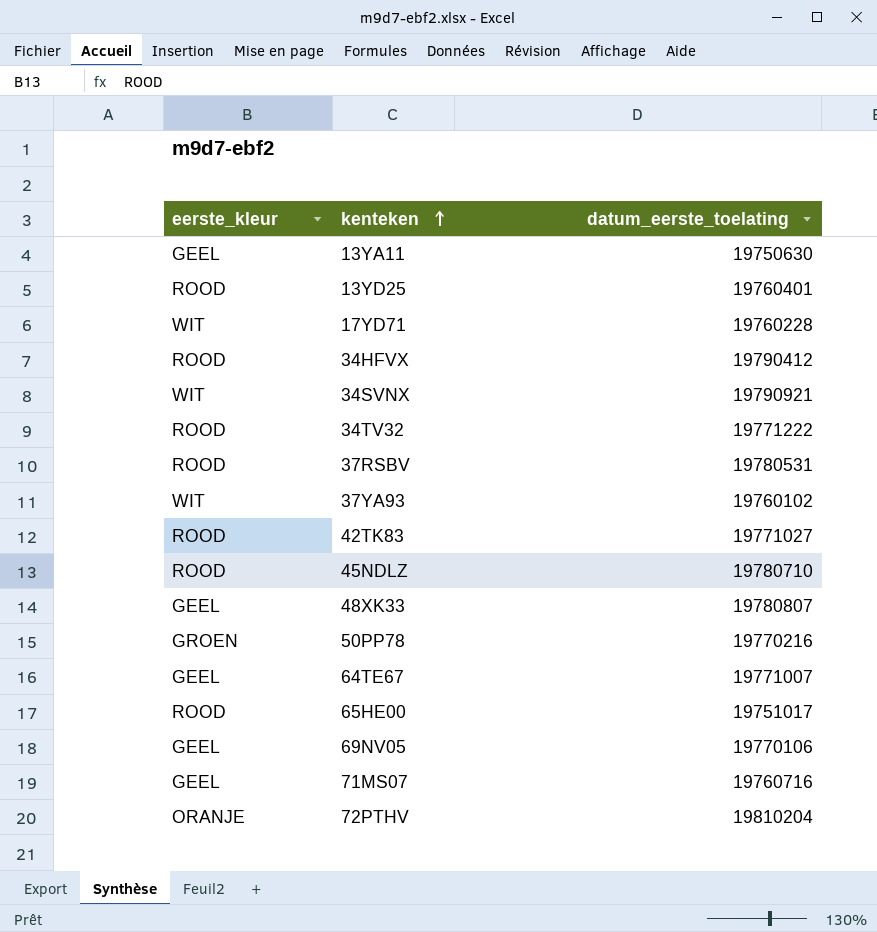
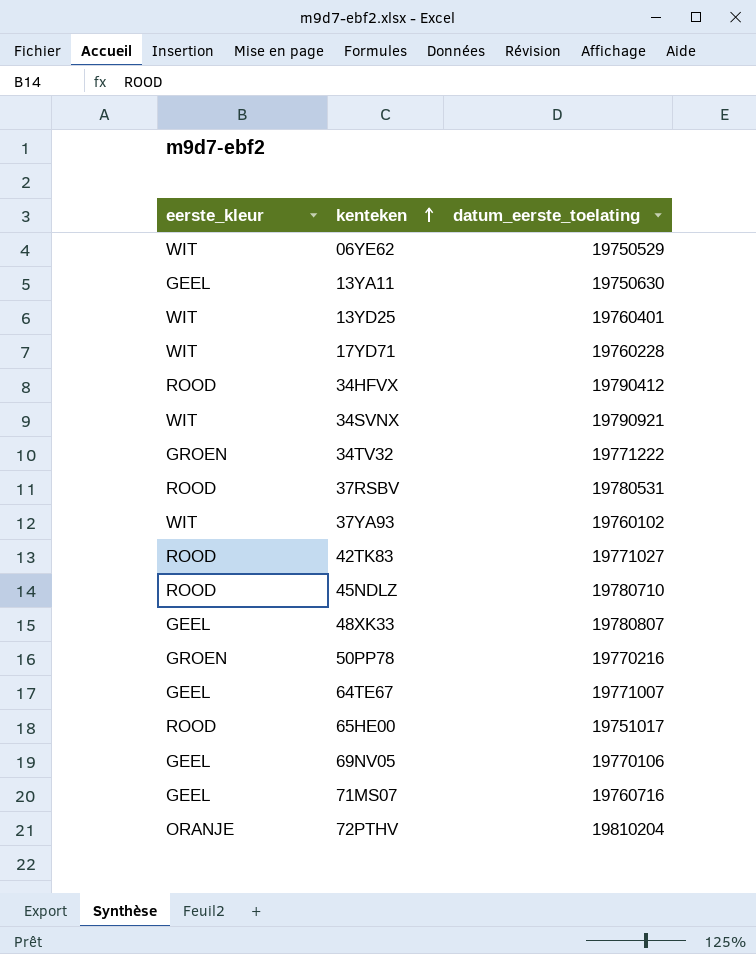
row 06YE62: none -> WIT | 19750529
13YD25 | eerste_kleur: ROOD -> WIT
34TV32 | eerste_kleur: ROOD -> GROEN

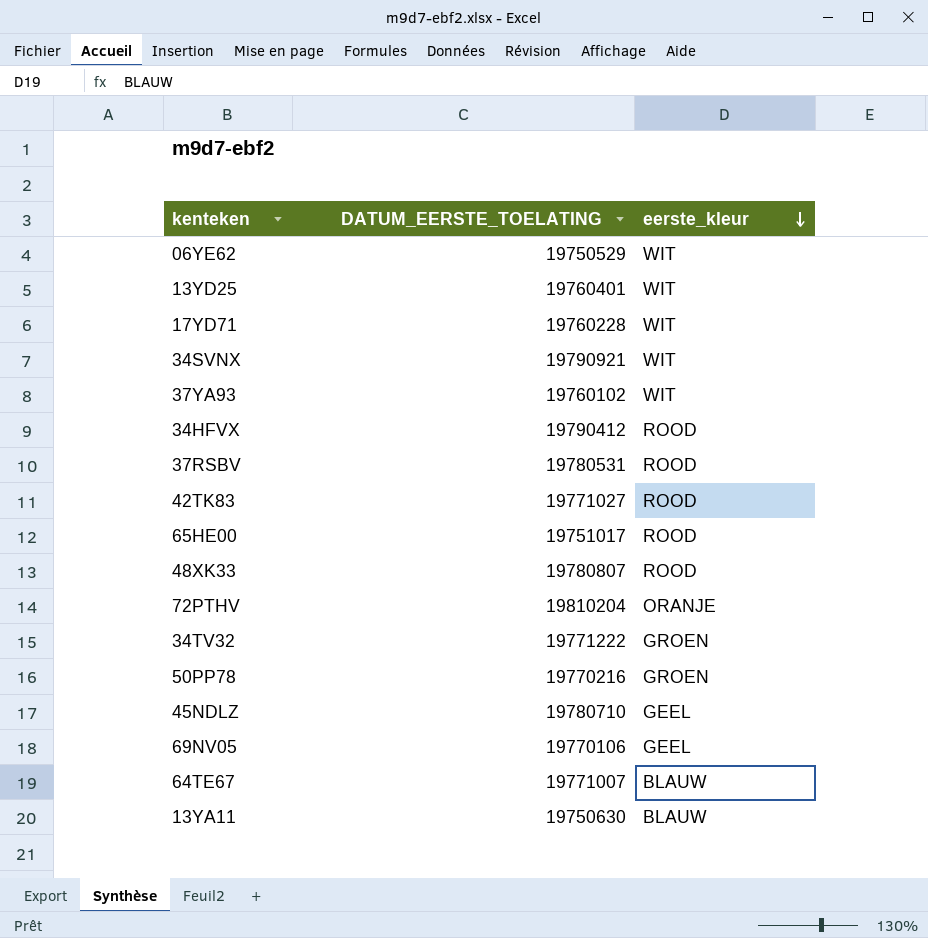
row order: kenteken ascending -> eerste_kleur descending
column name: datum_eerste_toelating -> DATUM_EERSTE_TOELATING
column eerste_kleur | position: 1 -> 3
row 71MS07: GEEL | 19760716 -> none
48XK33 | eerste_kleur: GEEL -> ROOD
45NDLZ | eerste_kleur: ROOD -> GEEL
64TE67 | eerste_kleur: GEEL -> BLAUW
13YA11 | eerste_kleur: GEEL -> BLAUW

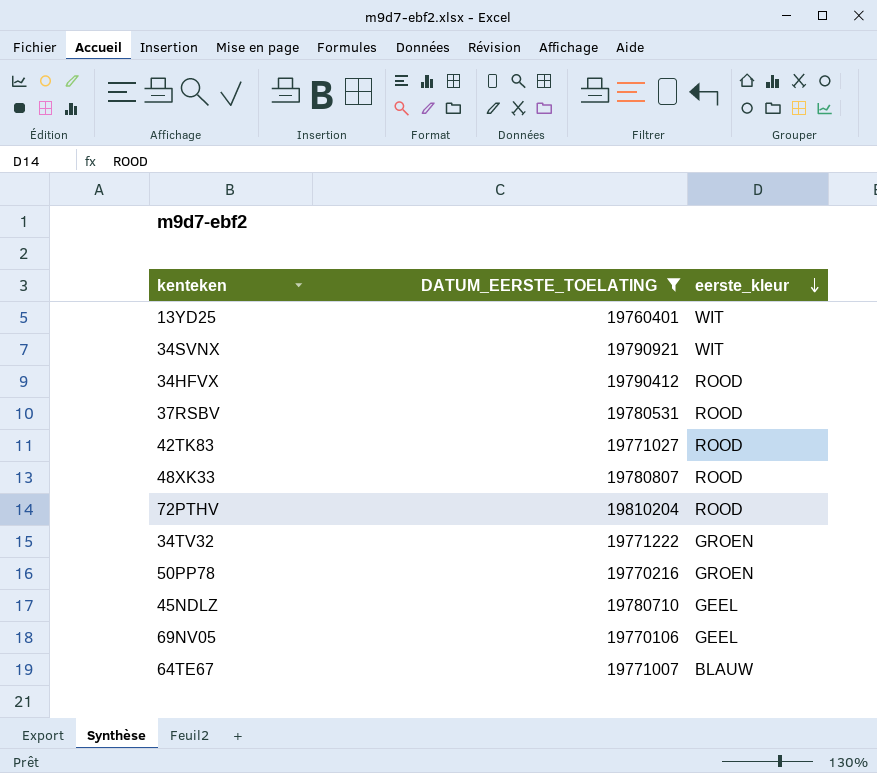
filter: none -> DATUM_EERSTE_TOELATING >= 19760401
72PTHV | eerste_kleur: ORANJE -> ROOD

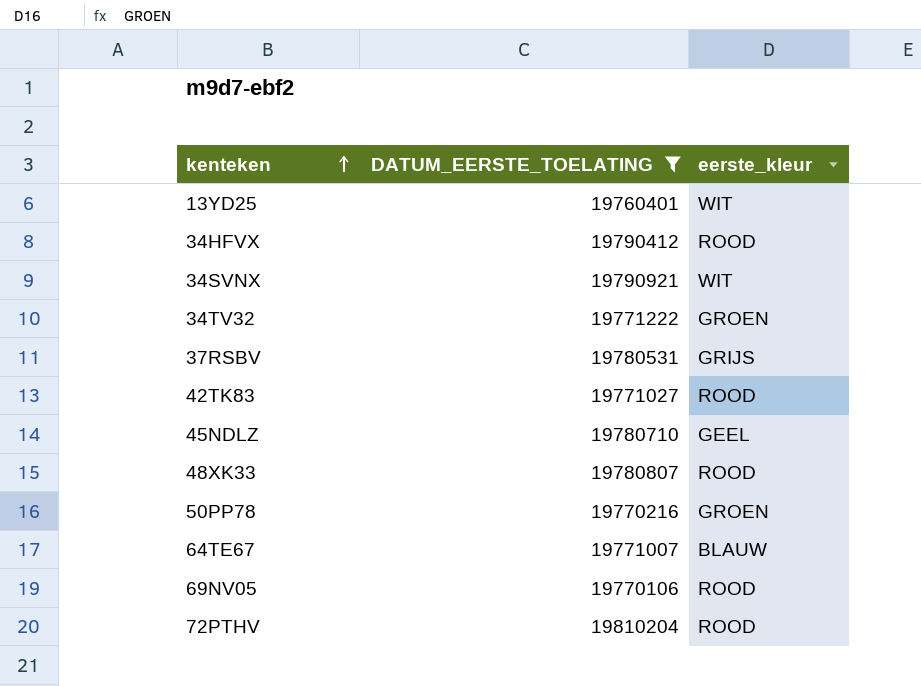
row order: eerste_kleur descending -> kenteken ascending
37RSBV | eerste_kleur: ROOD -> GRIJS
69NV05 | eerste_kleur: GEEL -> ROOD

